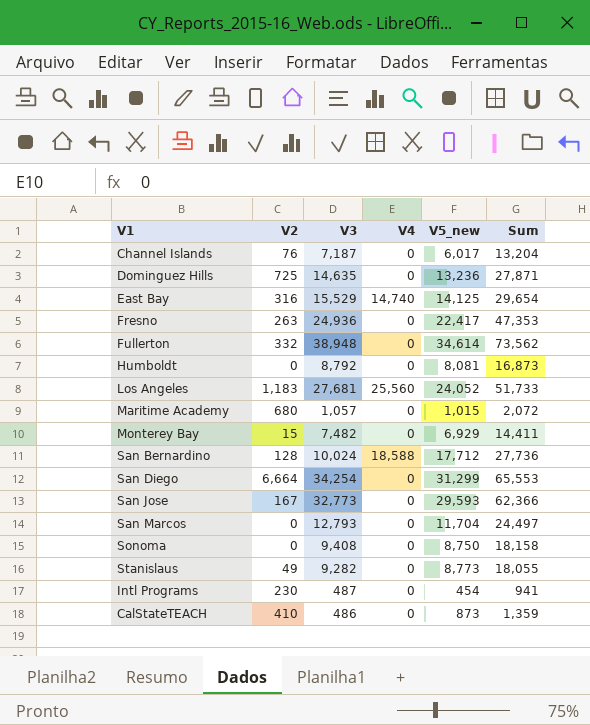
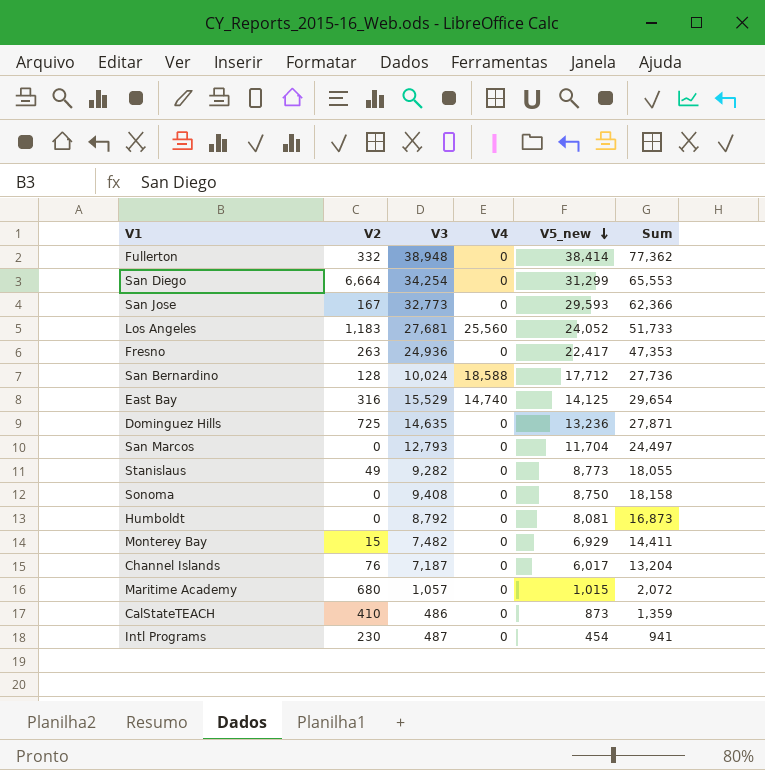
row order: none -> V5_new descending
Fullerton | V5_new: 34,614 -> 38,414
Fullerton | Sum: 73,562 -> 77,362

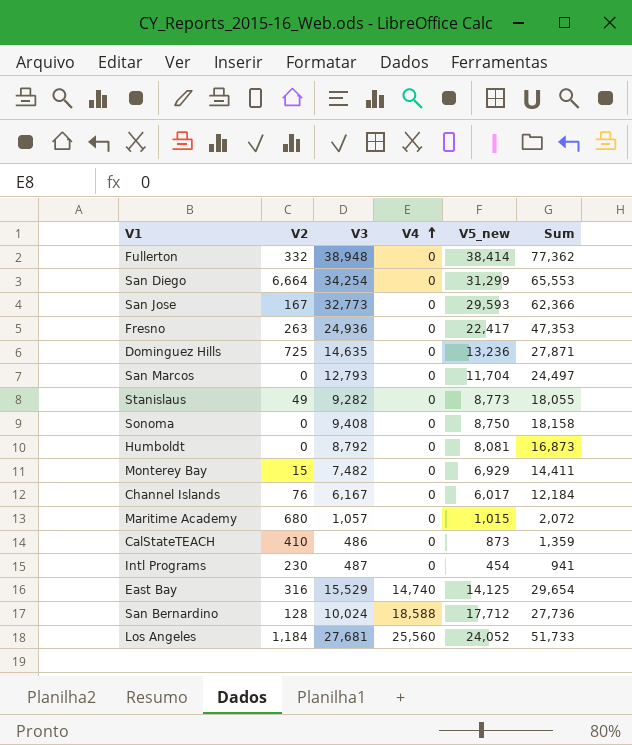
row order: V5_new descending -> V4 ascending
Channel Islands | V3: 7,187 -> 6,167
Channel Islands | Sum: 13,204 -> 12,184
Los Angeles | V2: 1,183 -> 1,184

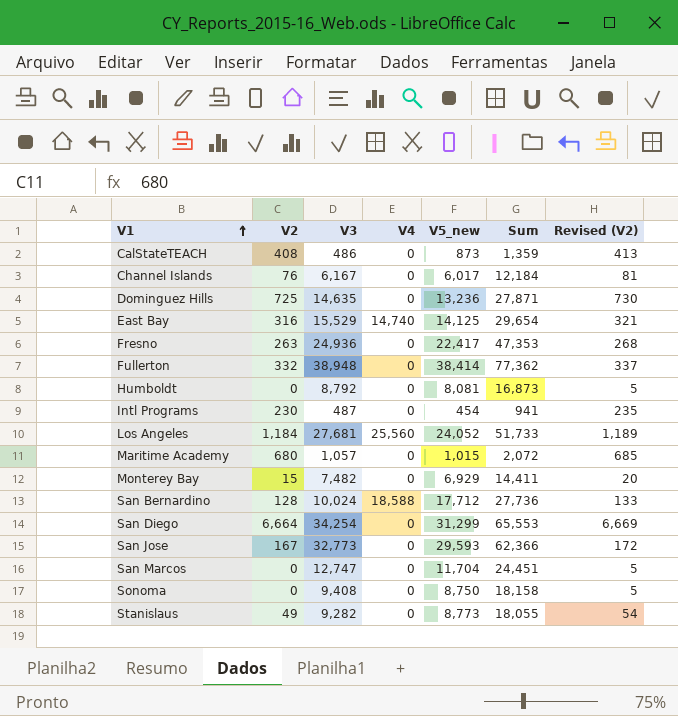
row order: V4 ascending -> V1 ascending
column Revised (V2) | formula: none -> [V2] + 5
CalStateTEACH | V2: 410 -> 408
San Marcos | V3: 12,793 -> 12,747
San Marcos | Sum: 24,497 -> 24,451

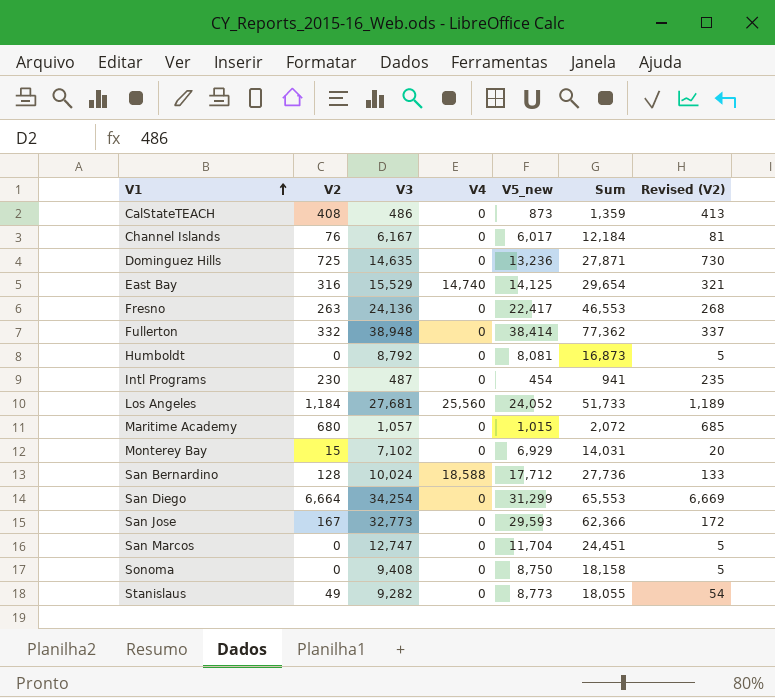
Fresno | V3: 24,936 -> 24,136
Fresno | Sum: 47,353 -> 46,553
Monterey Bay | V3: 7,482 -> 7,102
Monterey Bay | Sum: 14,411 -> 14,031

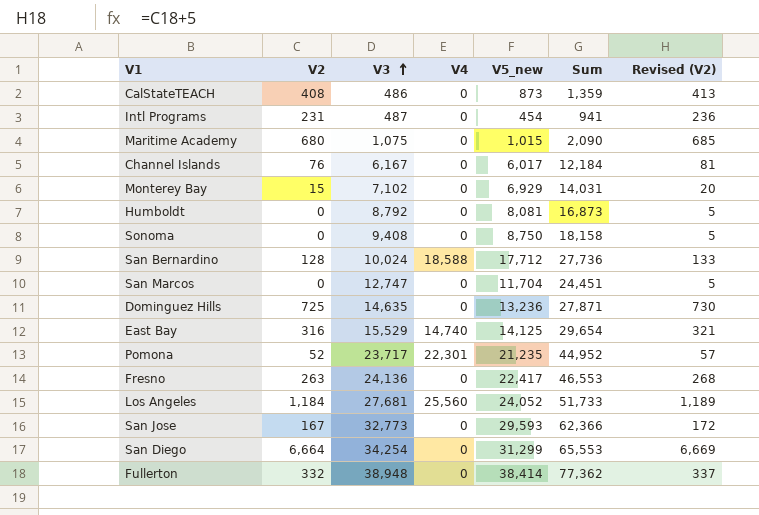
row order: V1 ascending -> V3 ascending
row Stanislaus: 49 | 9,282 | 0 | 8,773 | 18,055 | 54 -> none
Intl Programs | V2: 230 -> 231
Intl Programs | Revised (V2): 235 -> 236
Maritime Academy | V3: 1,057 -> 1,075
Maritime Academy | Sum: 2,072 -> 2,090
row Pomona: none -> 52 | 23,717 | 22,301 | 21,235 | 44,952 | 57

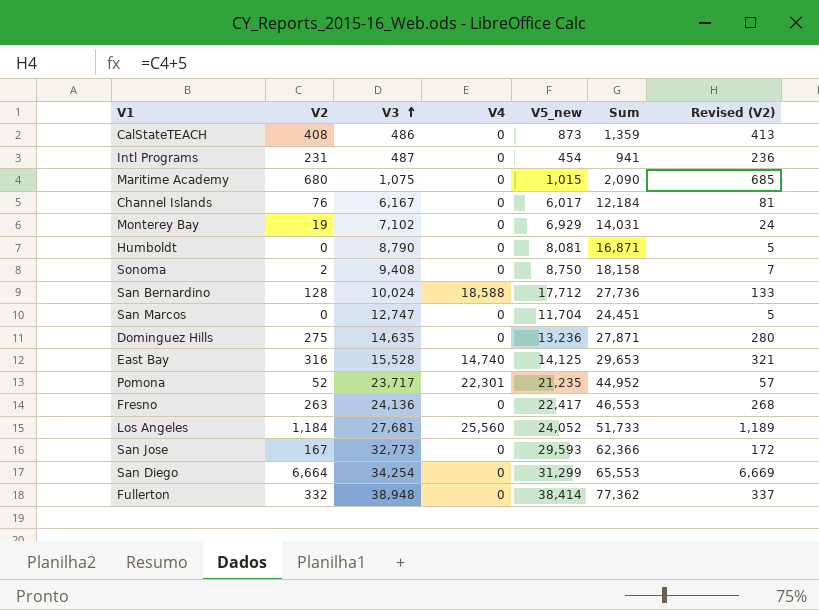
Monterey Bay | V2: 15 -> 19
Monterey Bay | Revised (V2): 20 -> 24
Humboldt | V3: 8,792 -> 8,790
Humboldt | Sum: 16,873 -> 16,871
Sonoma | V2: 0 -> 2
Sonoma | Revised (V2): 5 -> 7
Dominguez Hills | V2: 725 -> 275
Dominguez Hills | Revised (V2): 730 -> 280
East Bay | V3: 15,529 -> 15,528
East Bay | Sum: 29,654 -> 29,653

